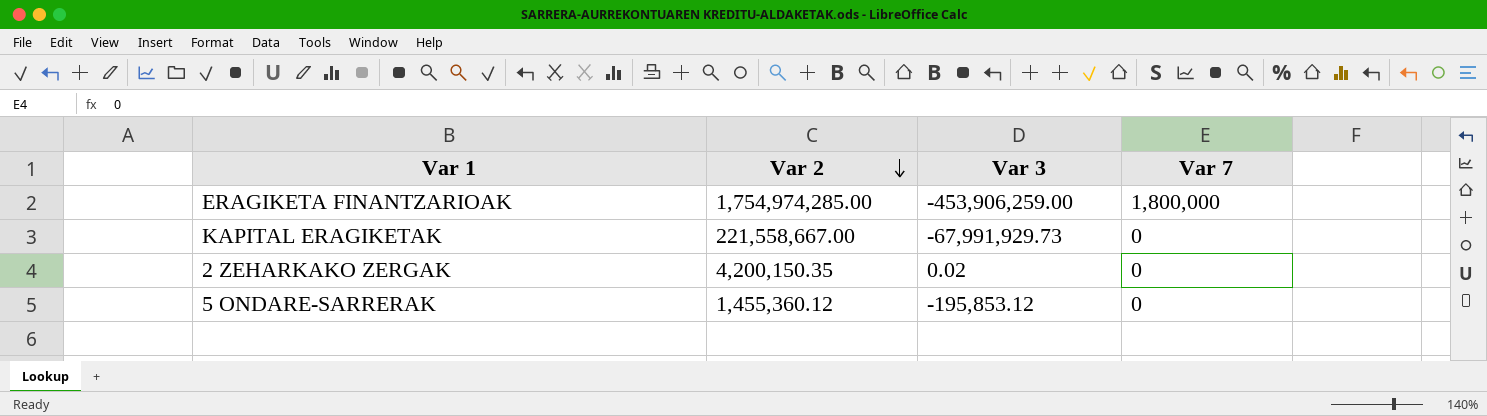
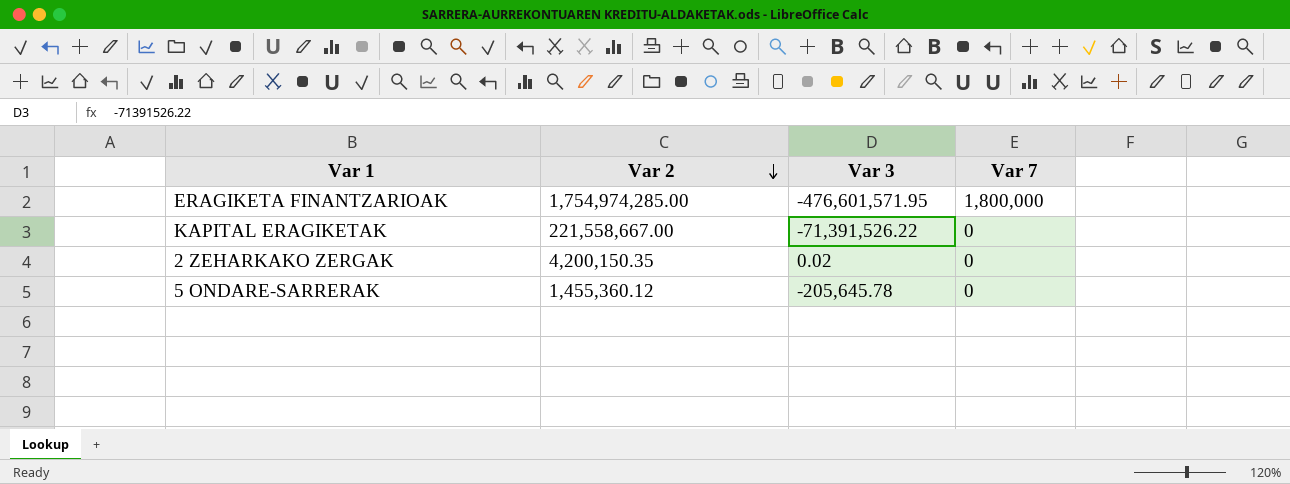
ERAGIKETA FINANTZARIOAK | Var 3: -453,906,259.00 -> -476,601,571.95
KAPITAL ERAGIKETAK | Var 3: -67,991,929.73 -> -71,391,526.22
5 ONDARE-SARRERAK | Var 3: -195,853.12 -> -205,645.78

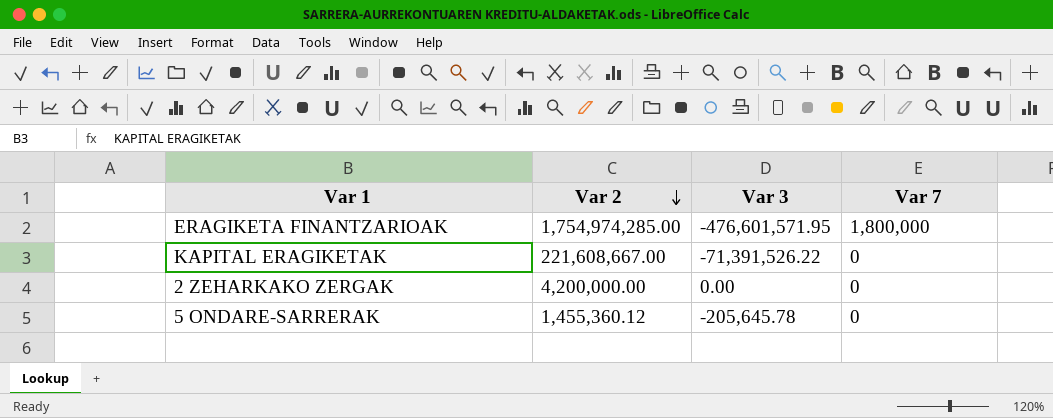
KAPITAL ERAGIKETAK | Var 2: 221,558,667.00 -> 221,608,667.00
2 ZEHARKAKO ZERGAK | Var 2: 4,200,150.35 -> 4,200,000.00
2 ZEHARKAKO ZERGAK | Var 3: 0.02 -> 0.00

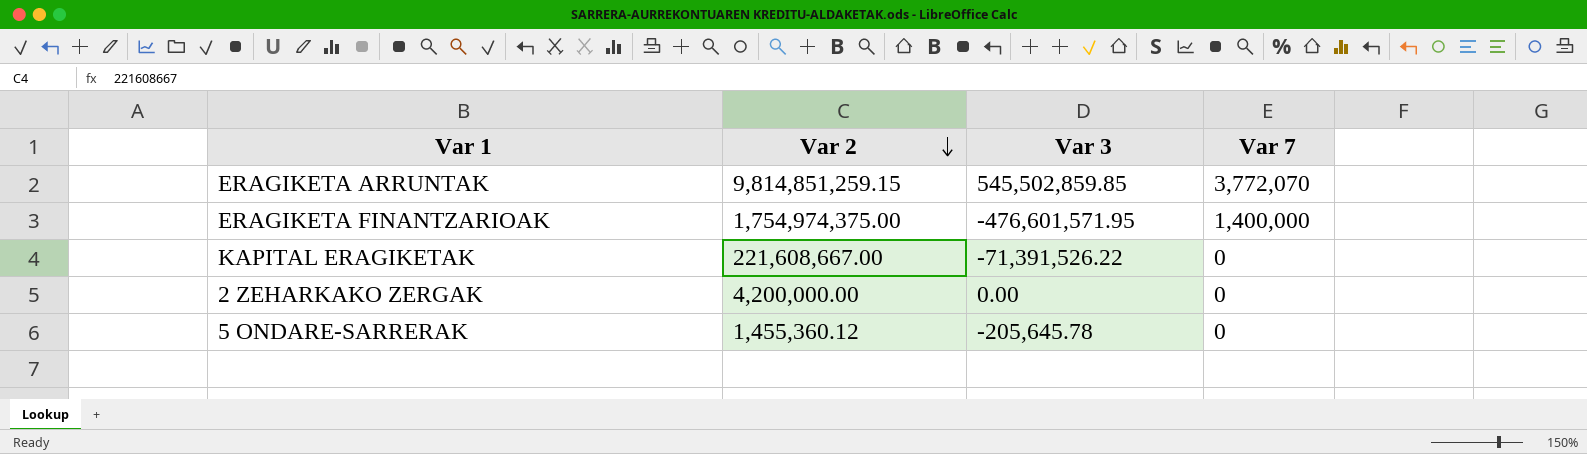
row ERAGIKETA ARRUNTAK: none -> 9,814,851,259.15 | 545,502,859.85 | 3,772,070
ERAGIKETA FINANTZARIOAK | Var 2: 1,754,974,285.00 -> 1,754,974,375.00
ERAGIKETA FINANTZARIOAK | Var 7: 1,800,000 -> 1,400,000

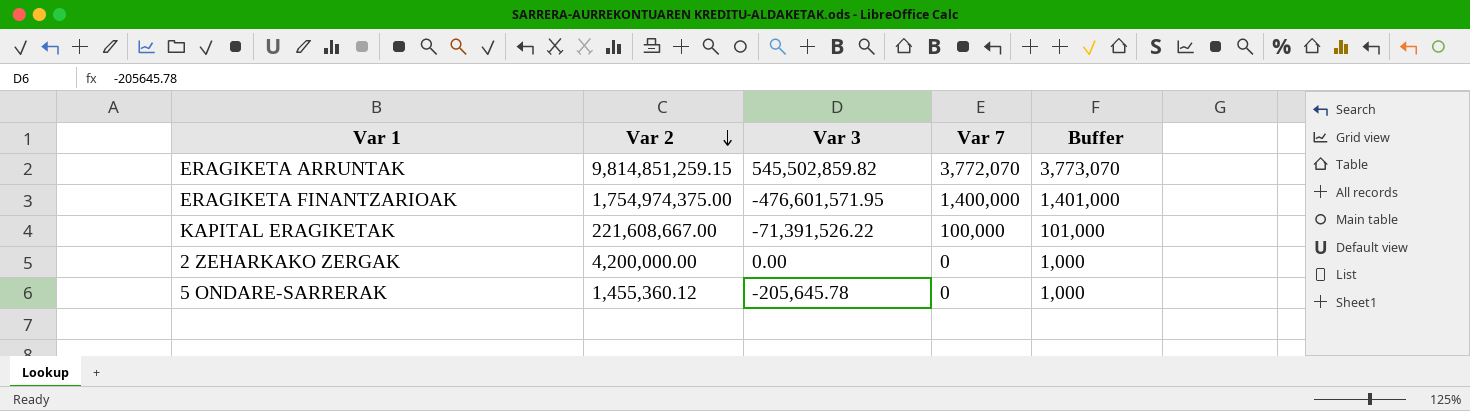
column Buffer | formula: none -> [Var 7] + 1000
ERAGIKETA ARRUNTAK | Var 3: 545,502,859.85 -> 545,502,859.82
KAPITAL ERAGIKETAK | Var 7: 0 -> 100,000

